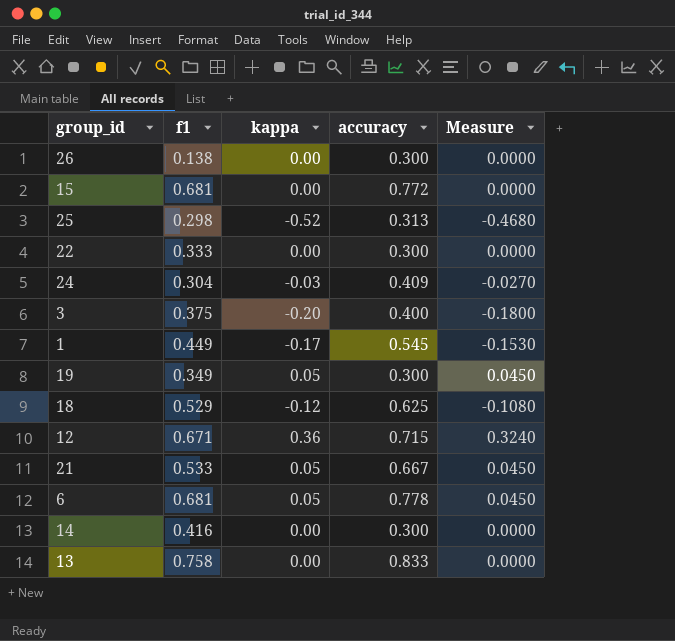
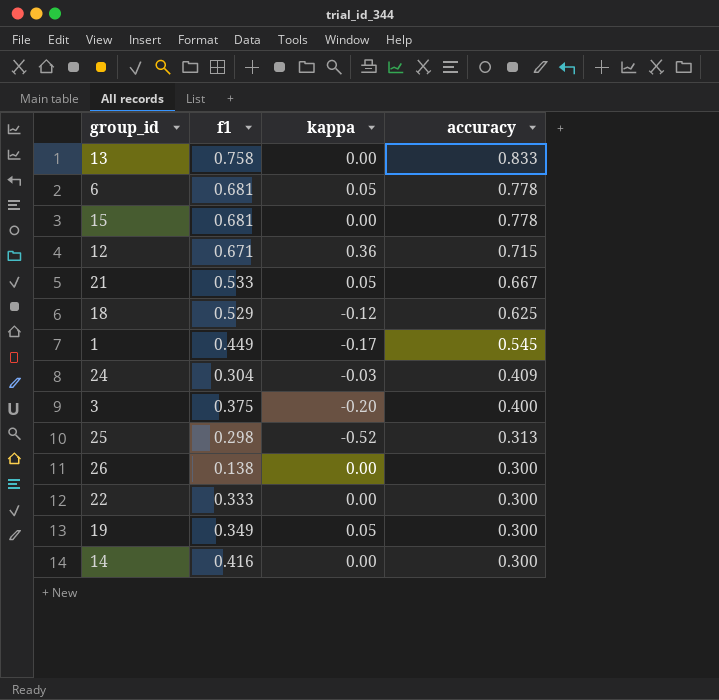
row order: none -> accuracy descending
column Measure | formula: [kappa] * 0.9 -> none
15 | accuracy: 0.772 -> 0.778

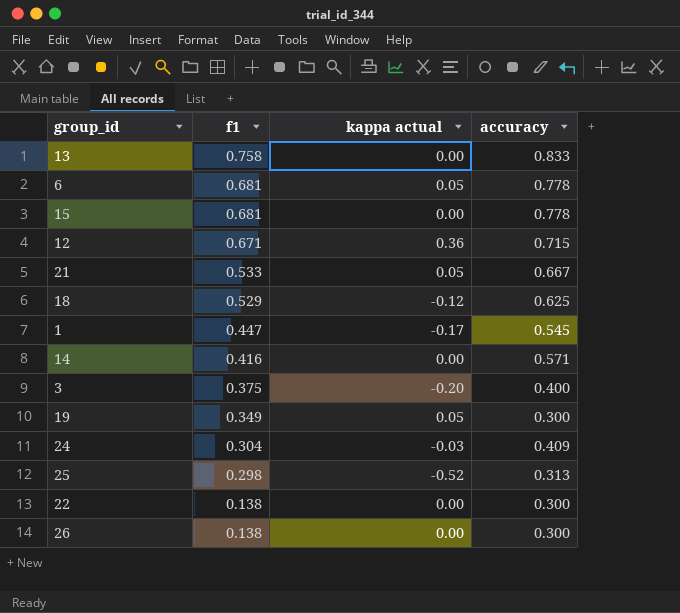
row order: accuracy descending -> f1 descending
column name: kappa -> kappa actual
1 | f1: 0.449 -> 0.447
14 | accuracy: 0.300 -> 0.571
22 | f1: 0.333 -> 0.138

